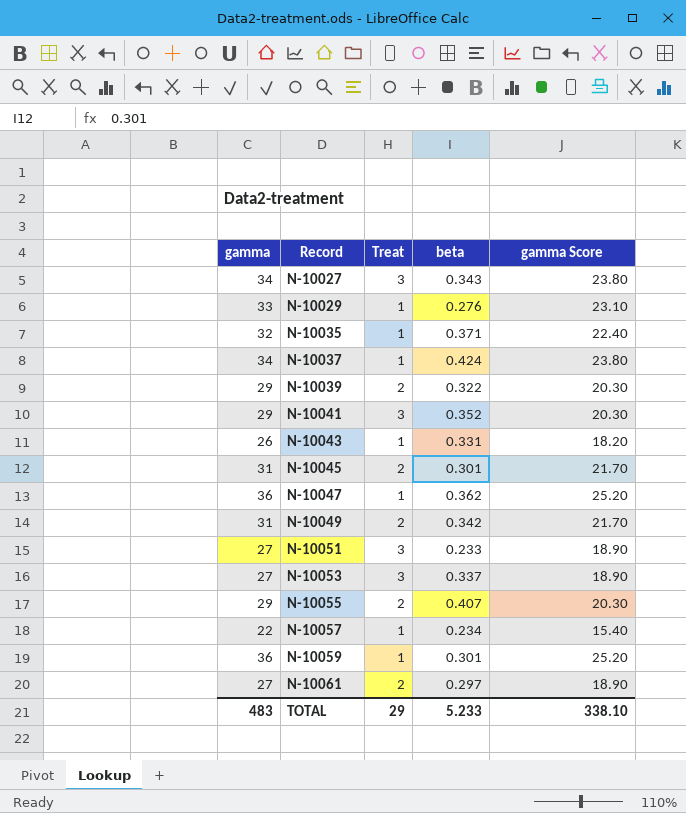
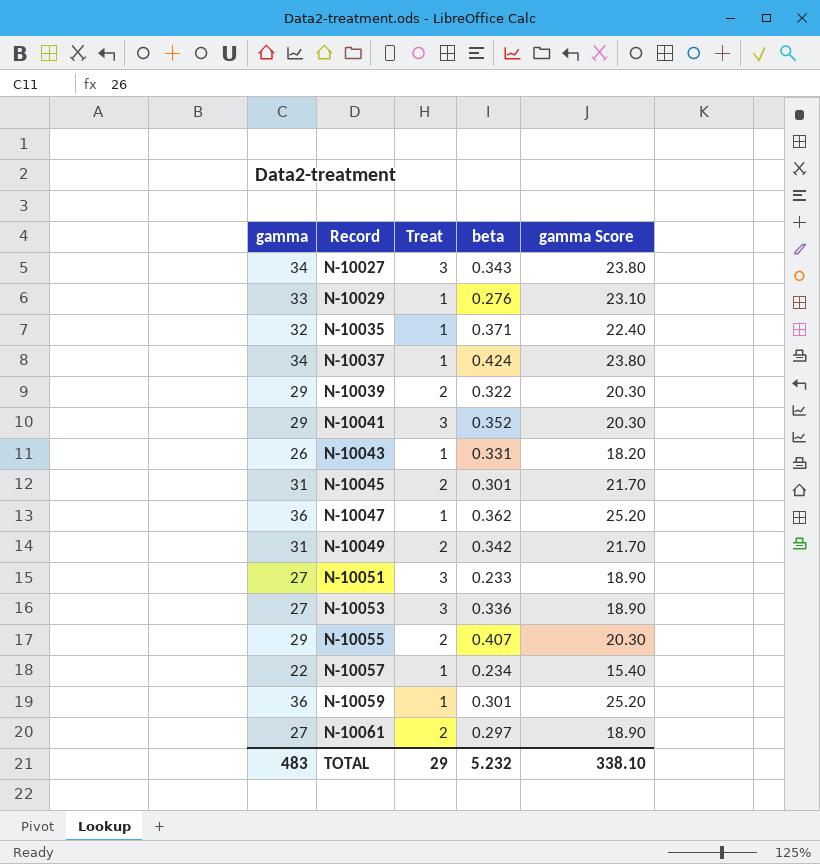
N-10053 | beta: 0.337 -> 0.336
TOTAL | beta: 5.233 -> 5.232

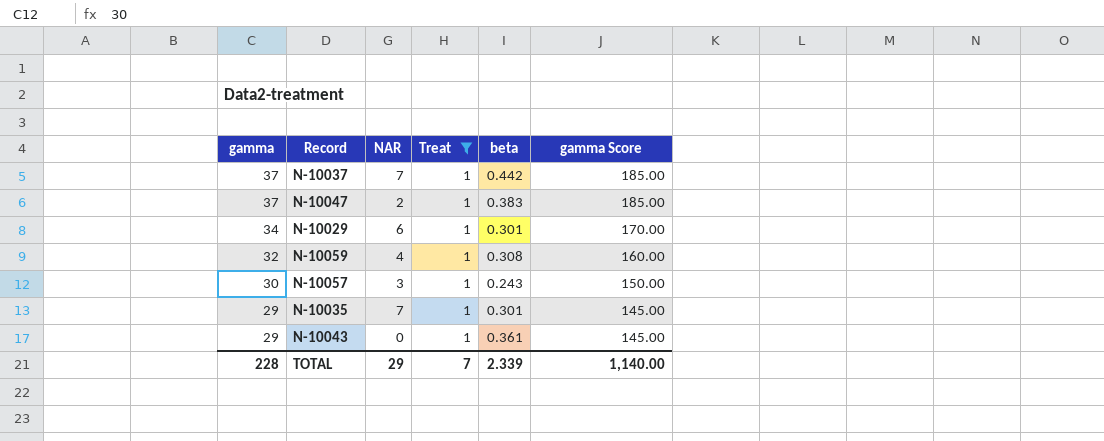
filter: none -> Treat = 1
row order: Record ascending -> gamma descending
column NAR | position: none -> 3
column gamma Score | formula: [gamma] * 0.7 -> [gamma] * 5
N-10037 | gamma: 34 -> 37
N-10037 | beta: 0.424 -> 0.442
N-10047 | gamma: 36 -> 37
N-10047 | beta: 0.362 -> 0.383
N-10029 | gamma: 33 -> 34
N-10029 | beta: 0.276 -> 0.301
N-10059 | gamma: 36 -> 32
N-10059 | beta: 0.301 -> 0.308
N-10057 | gamma: 22 -> 30
N-10057 | beta: 0.234 -> 0.243
N-10035 | gamma: 32 -> 29
N-10035 | beta: 0.371 -> 0.301
N-10043 | gamma: 26 -> 29
N-10043 | beta: 0.331 -> 0.361
TOTAL | gamma: 483 -> 228
TOTAL | Treat: 29 -> 7
TOTAL | beta: 5.232 -> 2.339
TOTAL | gamma Score: 338.10 -> 1,140.00

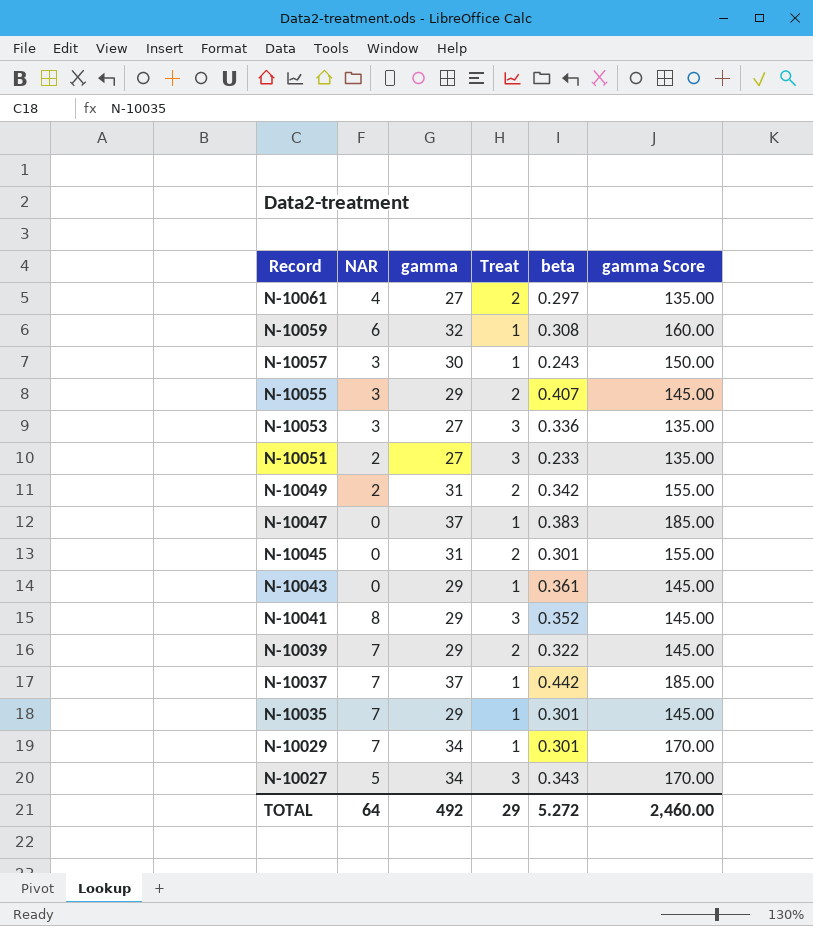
filter: Treat = 1 -> none
row order: gamma descending -> Record descending
column gamma | position: 1 -> 3
N-10059 | NAR: 4 -> 6
N-10047 | NAR: 2 -> 0
N-10029 | NAR: 6 -> 7
TOTAL | NAR: 29 -> 64
TOTAL | gamma: 228 -> 492
TOTAL | Treat: 7 -> 29
TOTAL | beta: 2.339 -> 5.272
TOTAL | gamma Score: 1,140.00 -> 2,460.00

